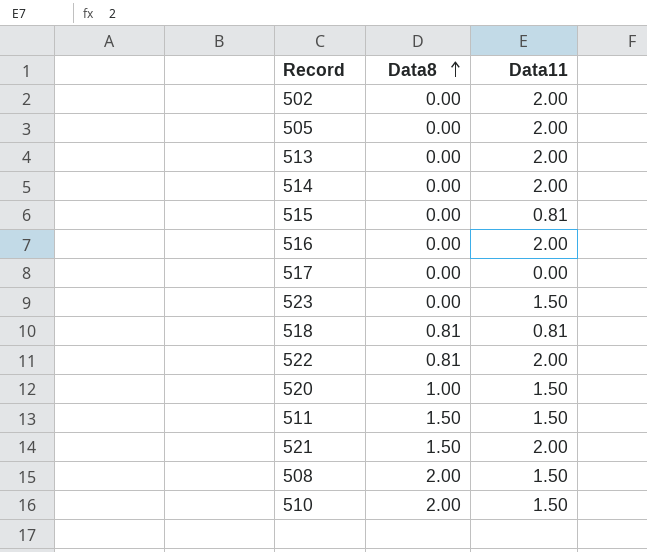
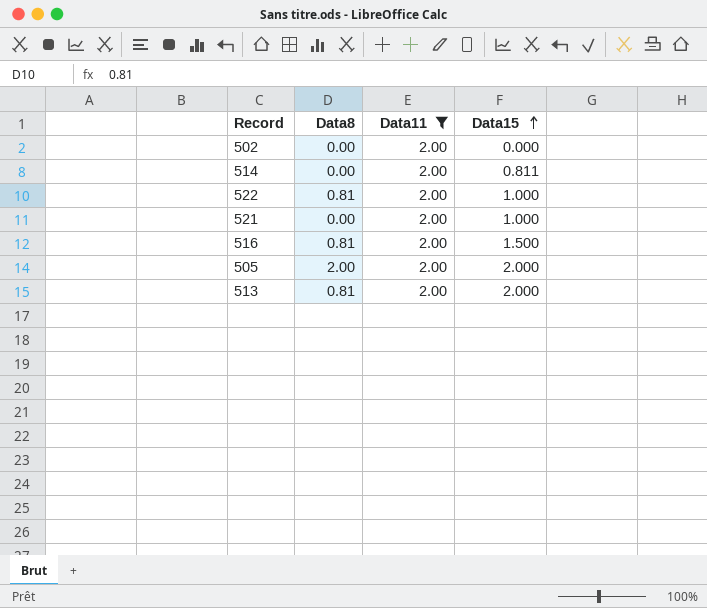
filter: none -> Data11 = 2.00
row order: Data8 ascending -> Data15 ascending
column Data15 | position: none -> 4
521 | Data8: 1.50 -> 0.00
516 | Data8: 0.00 -> 0.81
505 | Data8: 0.00 -> 2.00
513 | Data8: 0.00 -> 0.81

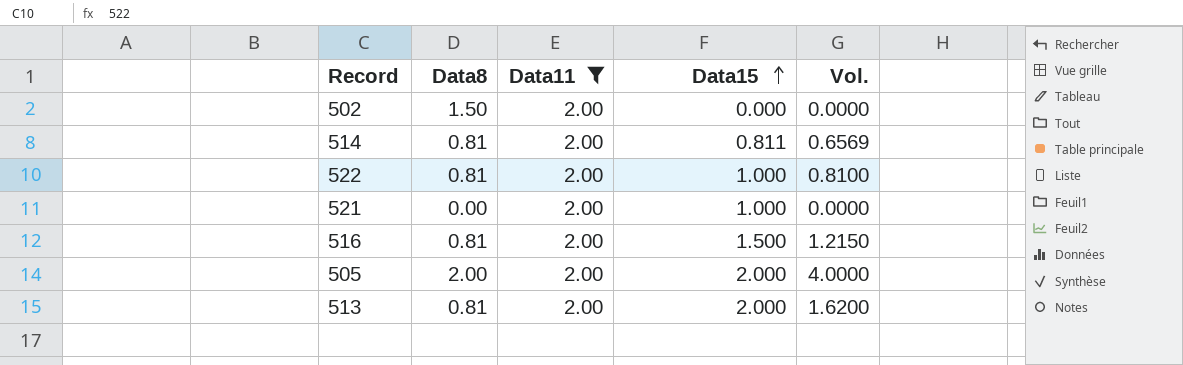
column Vol. | formula: none -> [Data8] * [Data15]
502 | Data8: 0.00 -> 1.50
514 | Data8: 0.00 -> 0.81

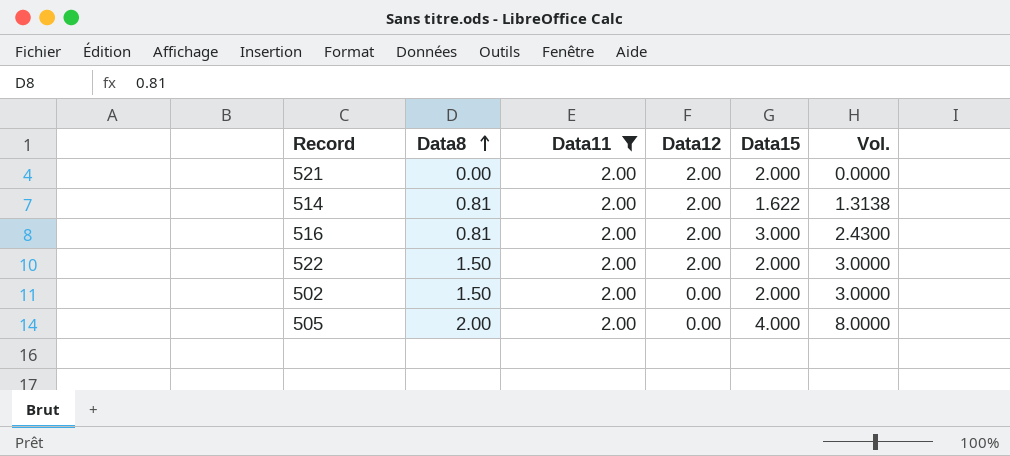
row order: Data15 ascending -> Data8 ascending
column Data12 | position: none -> 4
row 513: 0.81 | 2.00 | 2.000 | 1.6200 -> none
521 | Data15: 1.000 -> 2.000
514 | Data15: 0.811 -> 1.622
514 | Vol.: 0.6569 -> 1.3138
516 | Data15: 1.500 -> 3.000
516 | Vol.: 1.2150 -> 2.4300
522 | Data8: 0.81 -> 1.50
522 | Data15: 1.000 -> 2.000
522 | Vol.: 0.8100 -> 3.0000
502 | Data15: 0.000 -> 2.000
502 | Vol.: 0.0000 -> 3.0000
505 | Data15: 2.000 -> 4.000
505 | Vol.: 4.0000 -> 8.0000

